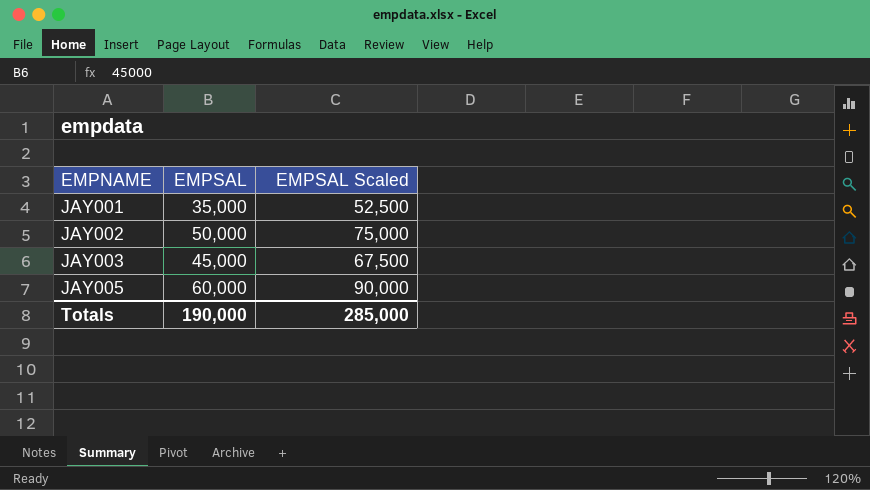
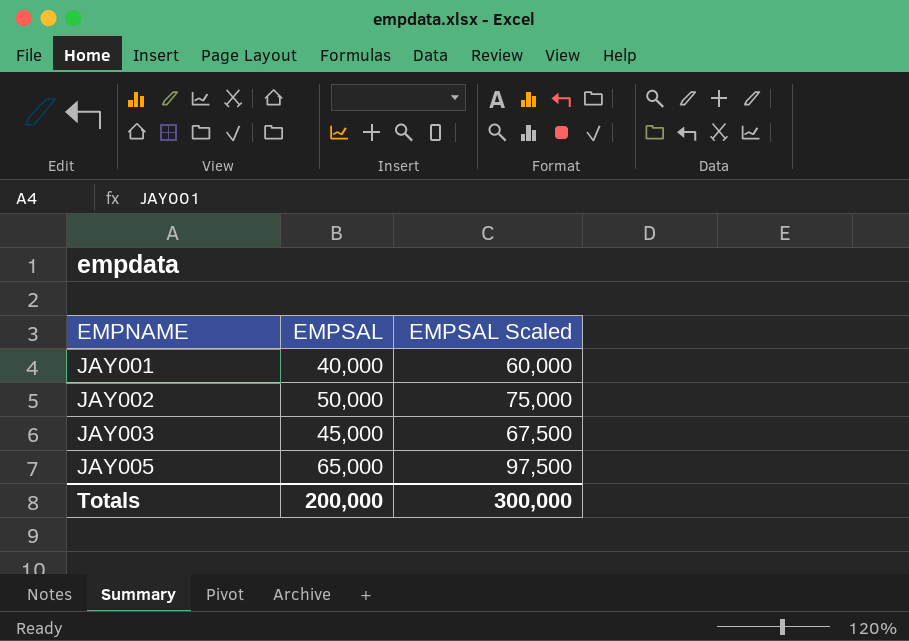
JAY001 | EMPSAL: 35,000 -> 40,000
JAY001 | EMPSAL Scaled: 52,500 -> 60,000
JAY005 | EMPSAL: 60,000 -> 65,000
JAY005 | EMPSAL Scaled: 90,000 -> 97,500
Totals | EMPSAL: 190,000 -> 200,000
Totals | EMPSAL Scaled: 285,000 -> 300,000

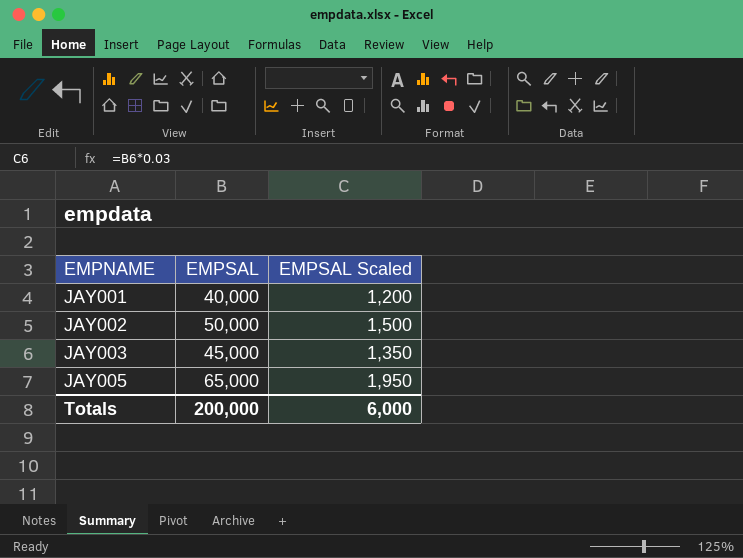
column EMPSAL Scaled | formula: [EMPSAL] * 1.5 -> [EMPSAL] * 0.03
Totals | EMPSAL Scaled: 300,000 -> 6,000

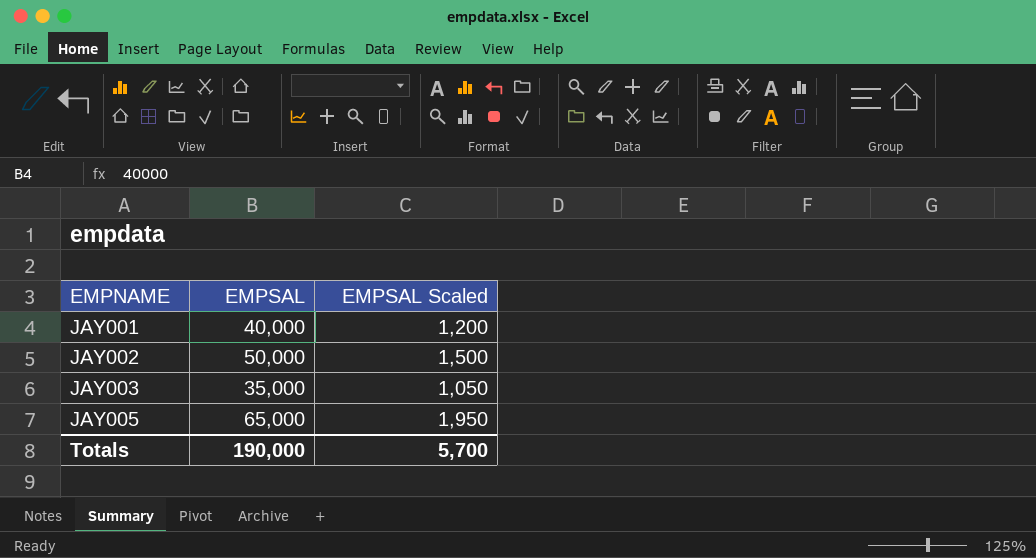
JAY003 | EMPSAL: 45,000 -> 35,000
JAY003 | EMPSAL Scaled: 1,350 -> 1,050
Totals | EMPSAL: 200,000 -> 190,000
Totals | EMPSAL Scaled: 6,000 -> 5,700

